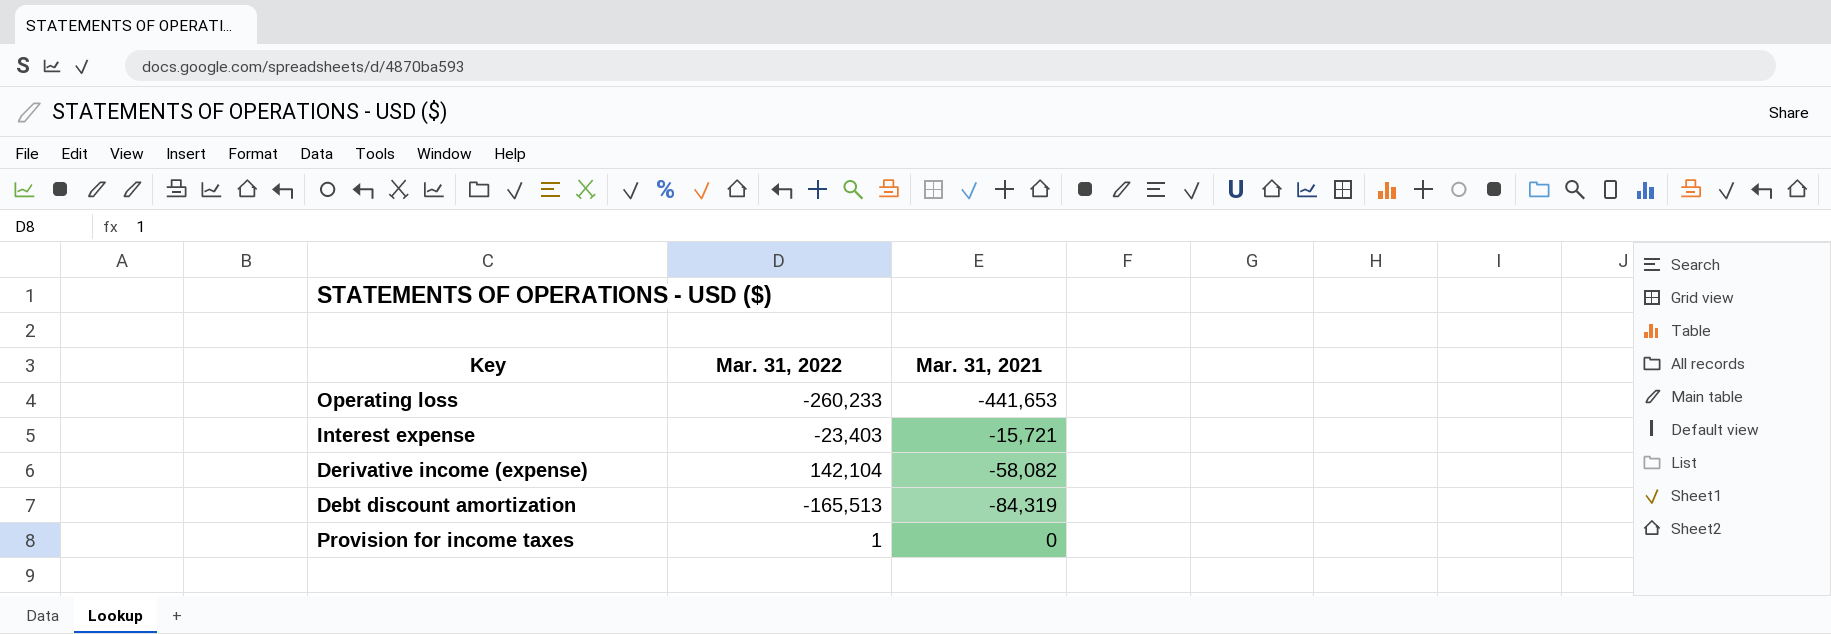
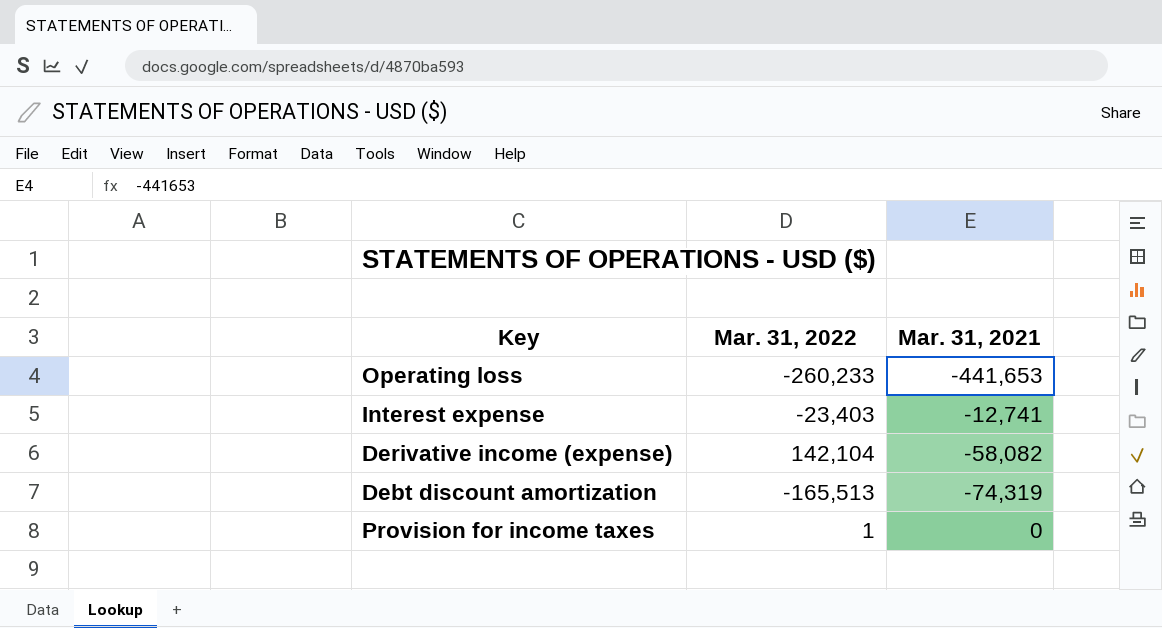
Interest expense | Mar. 31, 2021: -15,721 -> -12,741
Debt discount amortization | Mar. 31, 2021: -84,319 -> -74,319

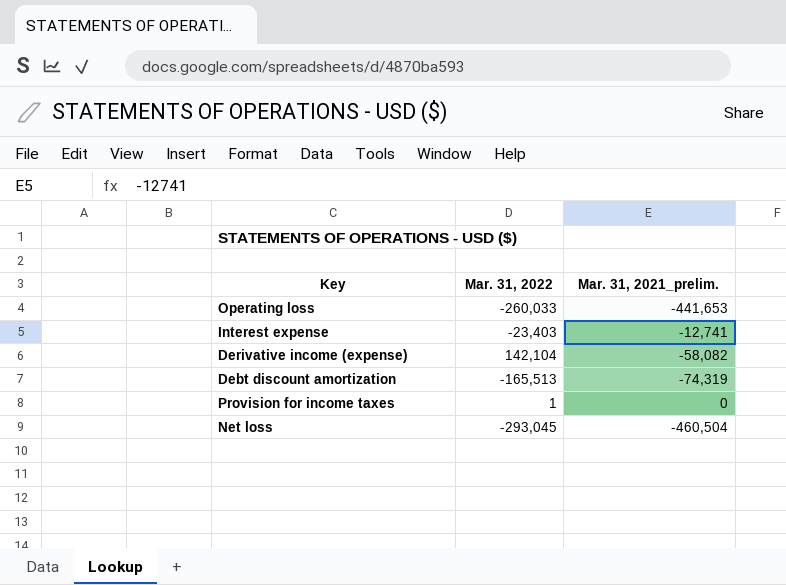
column name: Mar. 31, 2021 -> Mar. 31, 2021_prelim.
Operating loss | Mar. 31, 2022: -260,233 -> -260,033
row Net loss: none -> -293,045 | -460,504

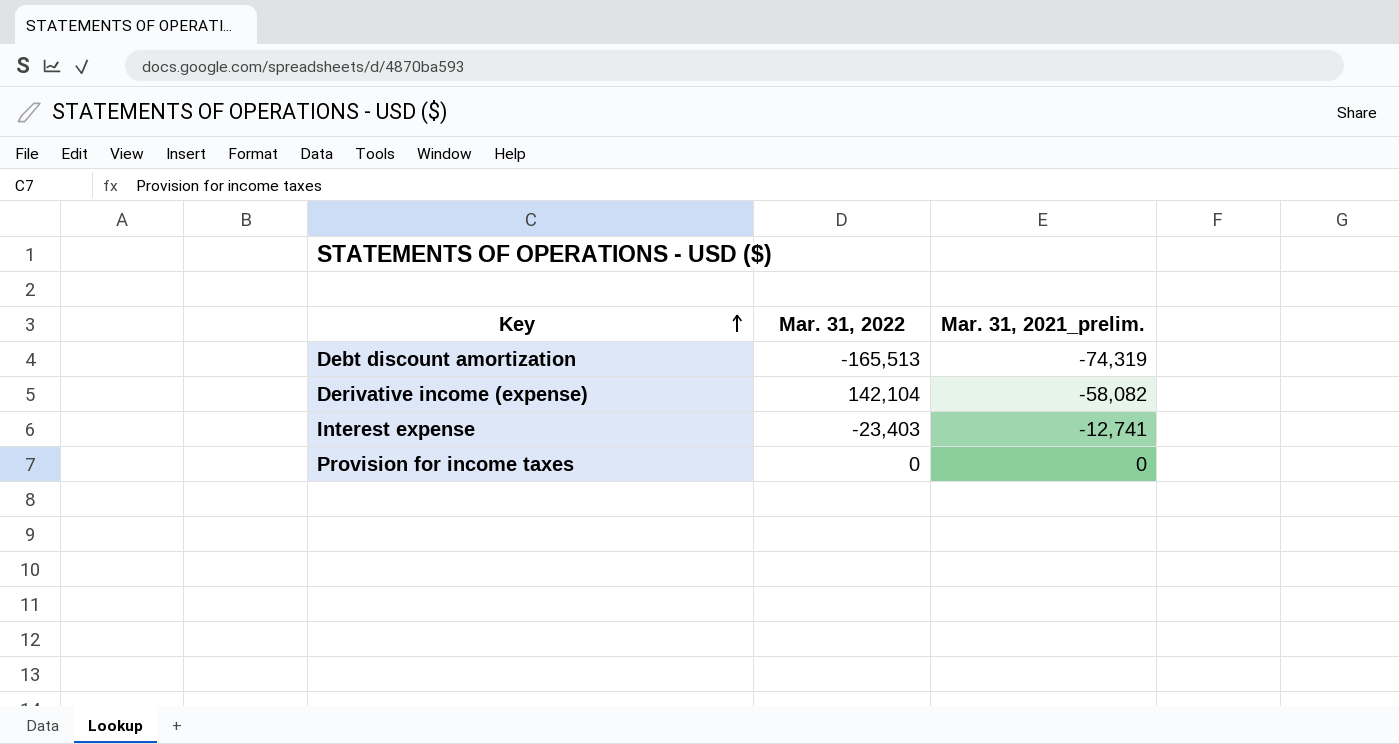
row order: none -> Key ascending
row Operating loss: -260,033 | -441,653 -> none
row Net loss: -293,045 | -460,504 -> none
Provision for income taxes | Mar. 31, 2022: 1 -> 0

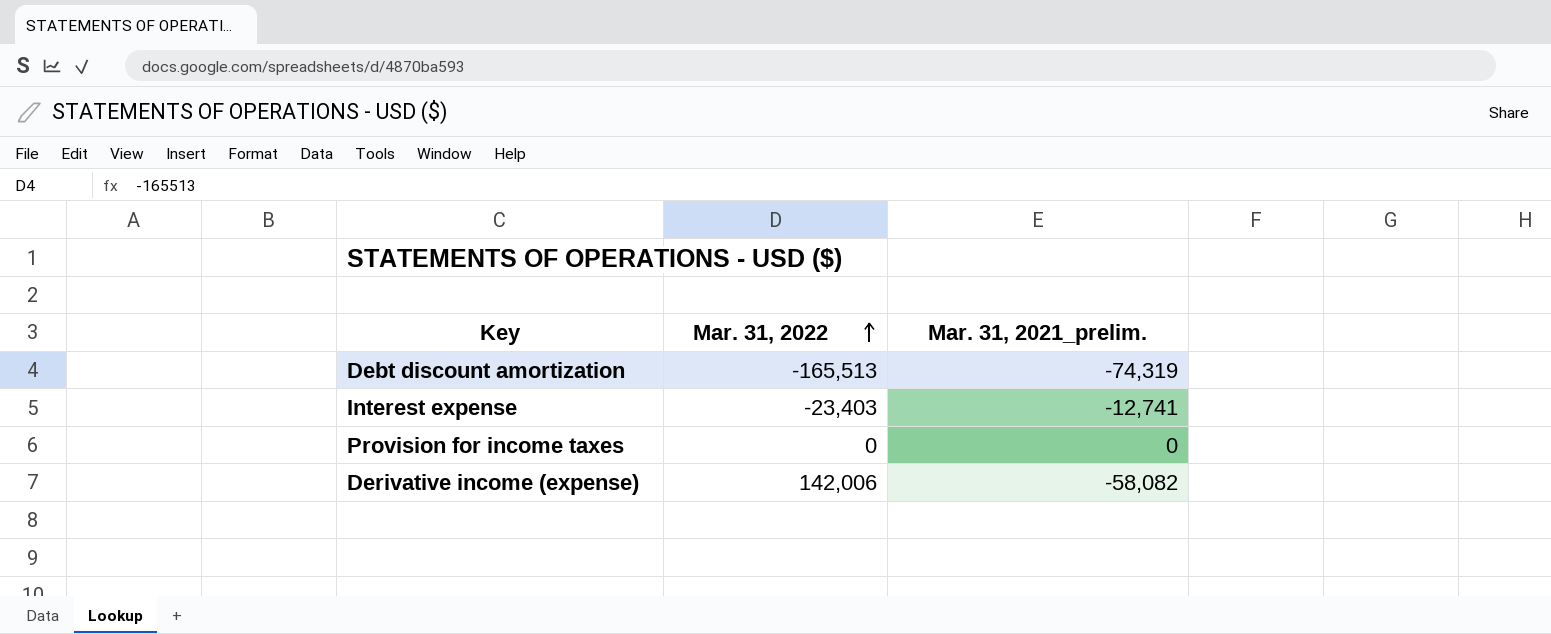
row order: Key ascending -> Mar. 31, 2022 ascending
Derivative income (expense) | Mar. 31, 2022: 142,104 -> 142,006

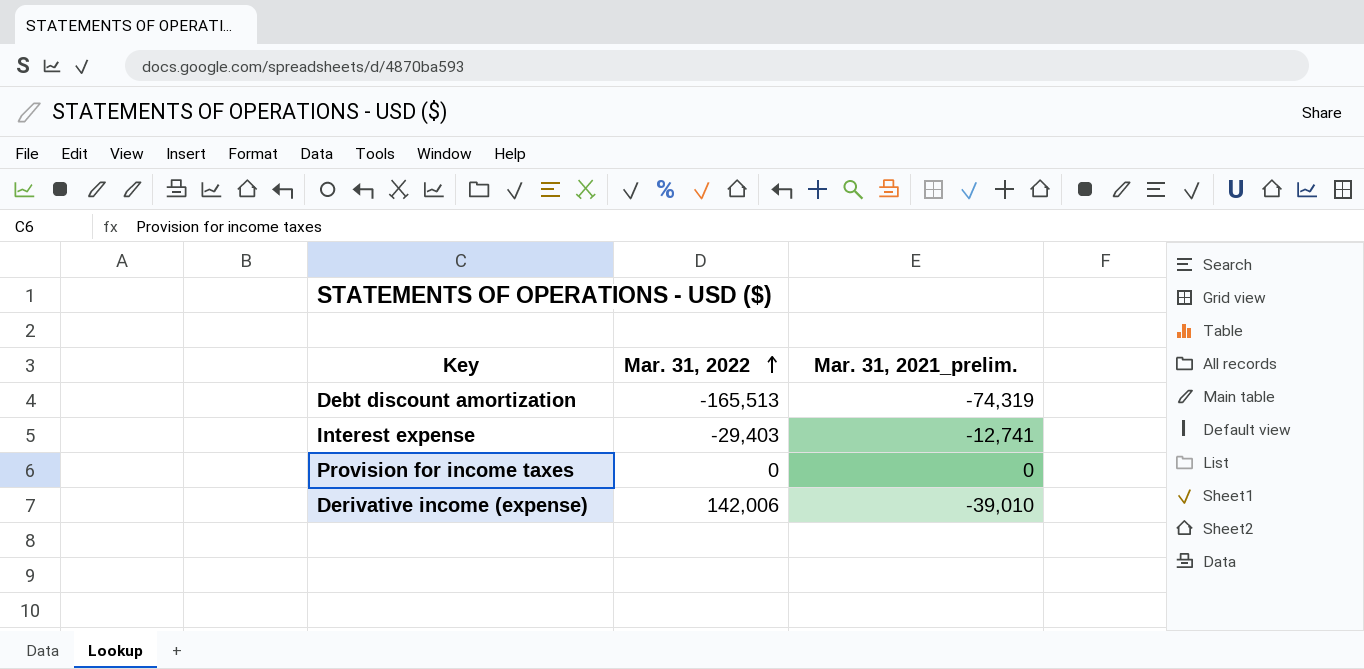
Interest expense | Mar. 31, 2022: -23,403 -> -29,403
Derivative income (expense) | Mar. 31, 2021_prelim.: -58,082 -> -39,010

